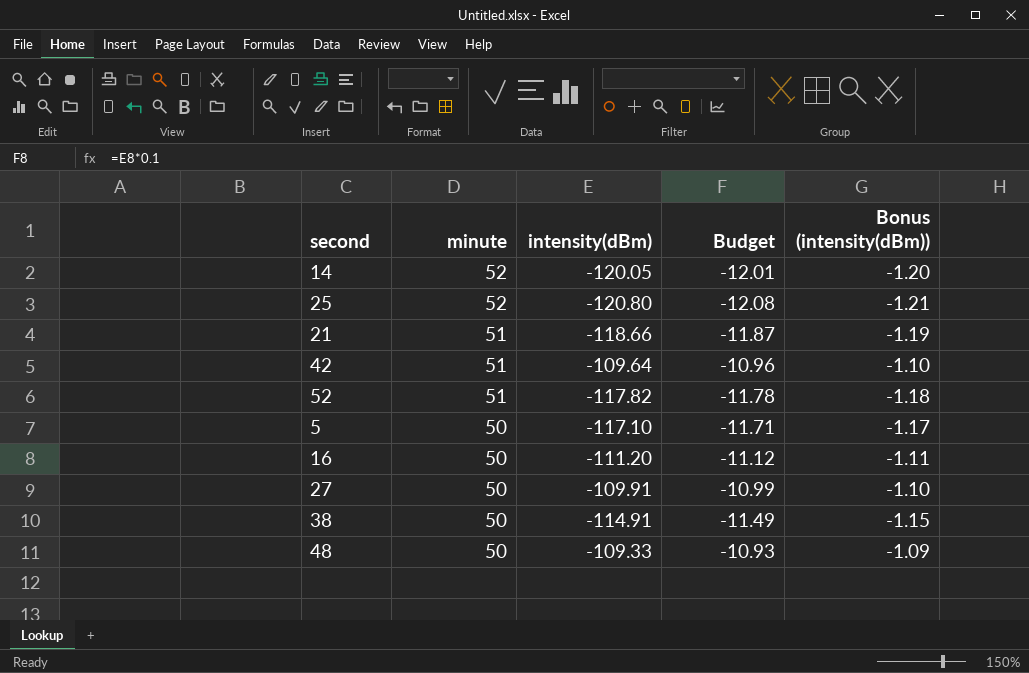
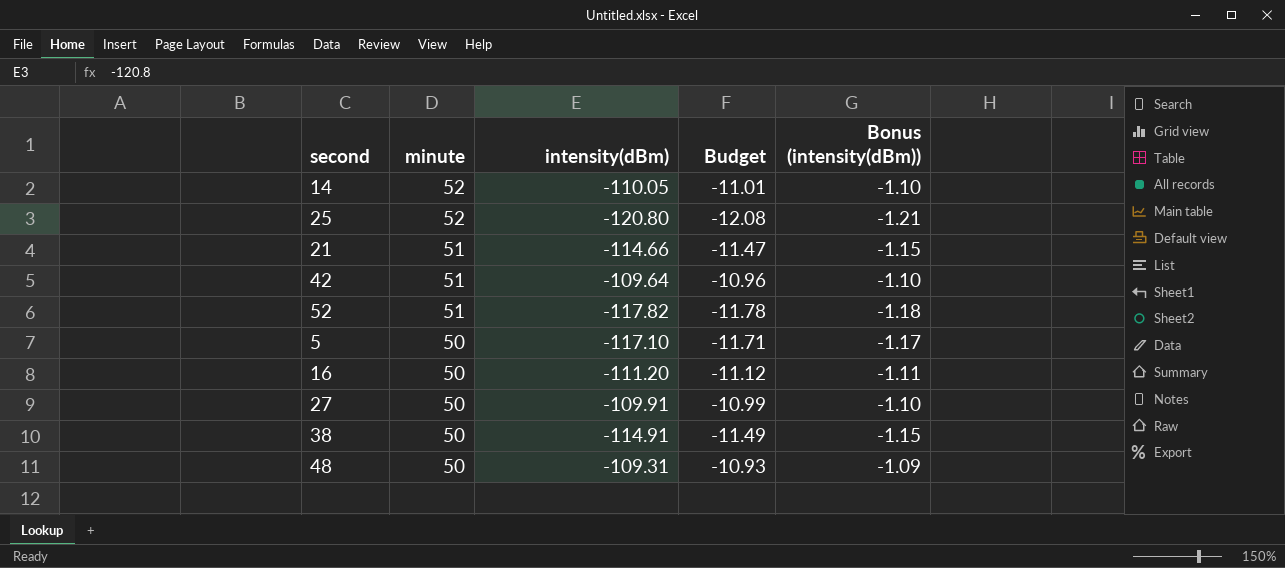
14 | intensity(dBm): -120.05 -> -110.05
14 | Budget: -12.01 -> -11.01
14 | Bonus (intensity(dBm)): -1.20 -> -1.10
21 | intensity(dBm): -118.66 -> -114.66
21 | Budget: -11.87 -> -11.47
21 | Bonus (intensity(dBm)): -1.19 -> -1.15
48 | intensity(dBm): -109.33 -> -109.31

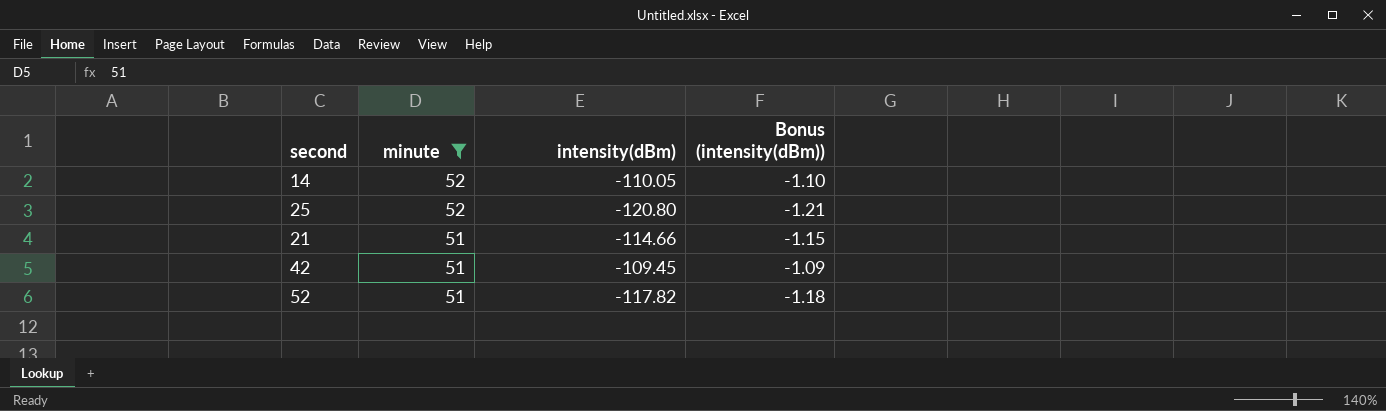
filter: none -> minute != 50
column Budget | formula: [intensity(dBm)] * 0.1 -> none
42 | intensity(dBm): -109.64 -> -109.45
42 | Bonus (intensity(dBm)): -1.10 -> -1.09

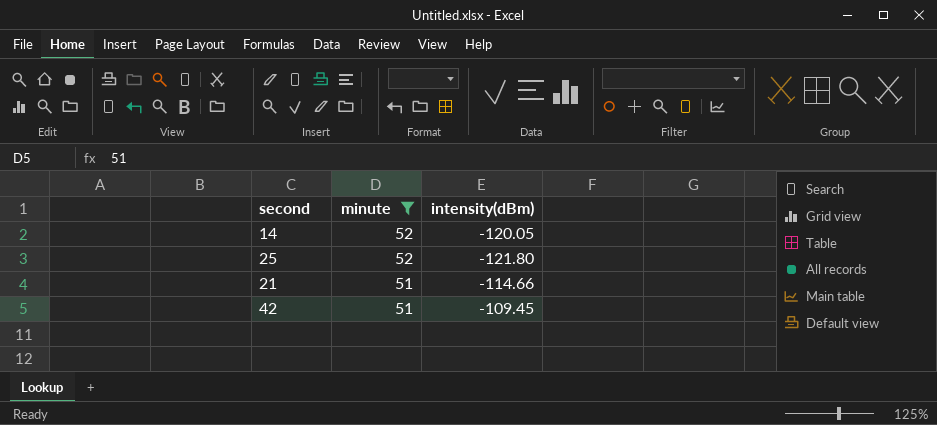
column Bonus (intensity(dBm)) | formula: [intensity(dBm)] * 0.01 -> none
row 52: 51 | -117.82 | -1.18 -> none
14 | intensity(dBm): -110.05 -> -120.05
25 | intensity(dBm): -120.80 -> -121.80

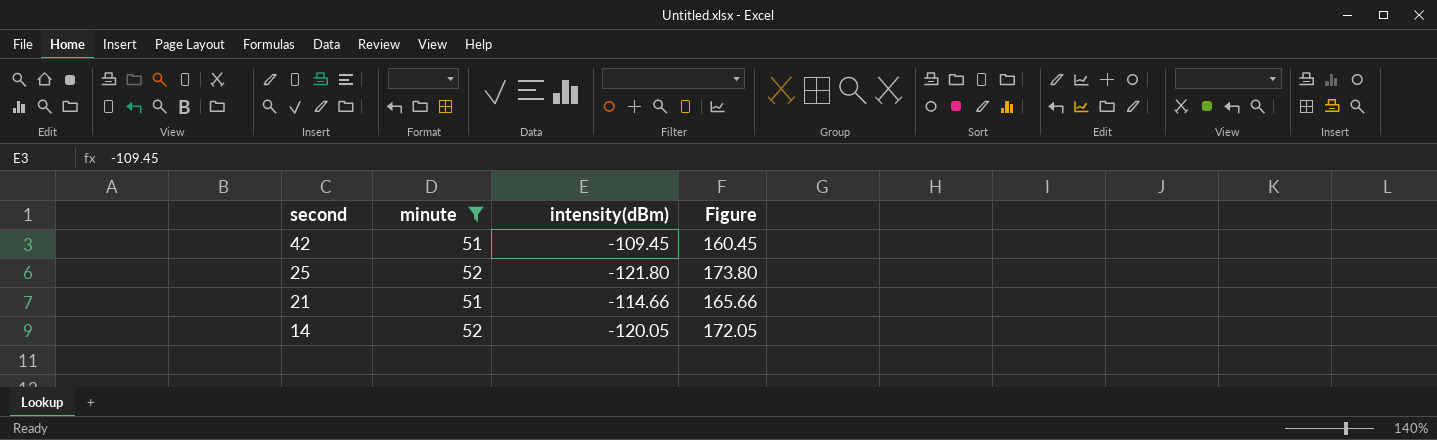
row order: minute descending -> second descending
column Figure | formula: none -> [minute] - [intensity(dBm)]

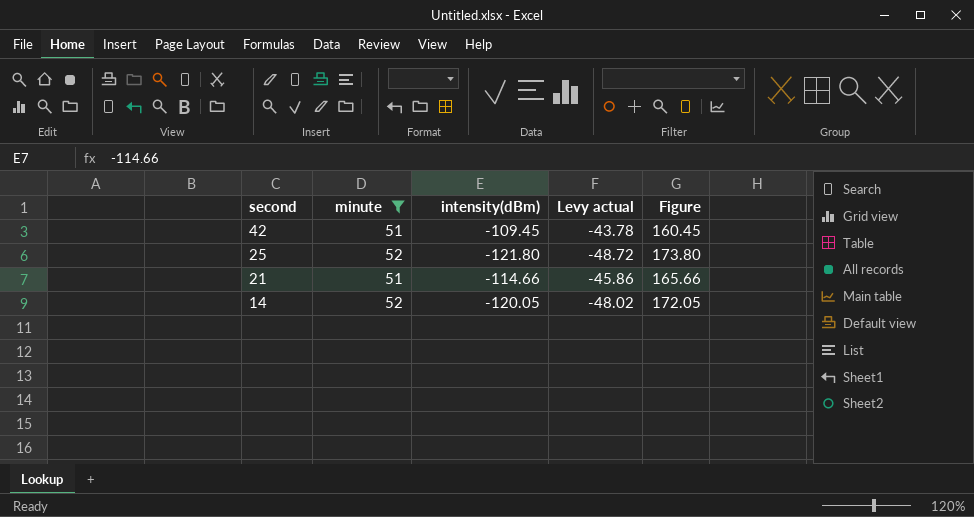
column Levy actual | formula: none -> [intensity(dBm)] * 0.4

